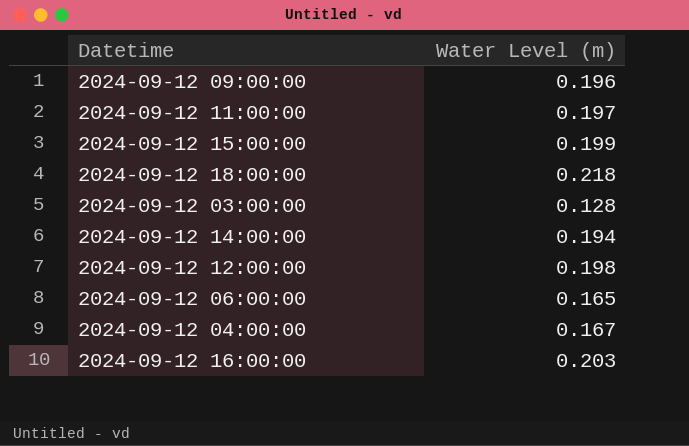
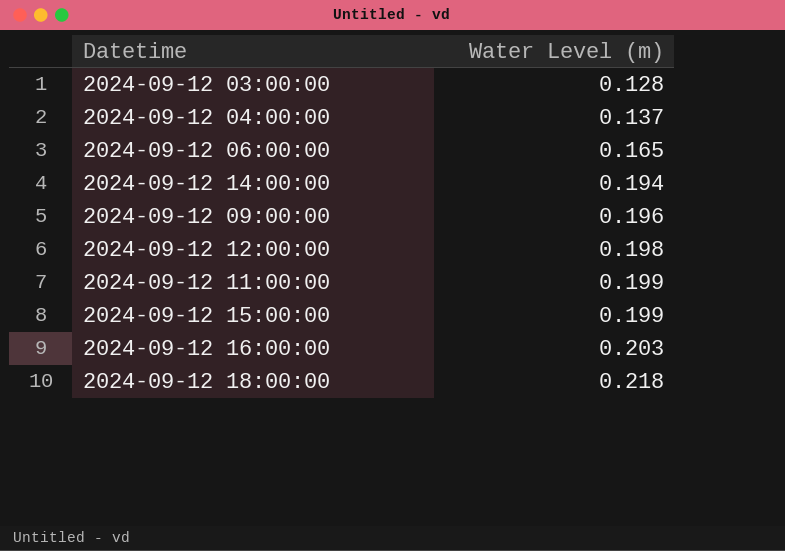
row order: none -> Water Level (m) ascending
2024-09-12 04:00:00 | Water Level (m): 0.167 -> 0.137
2024-09-12 11:00:00 | Water Level (m): 0.197 -> 0.199

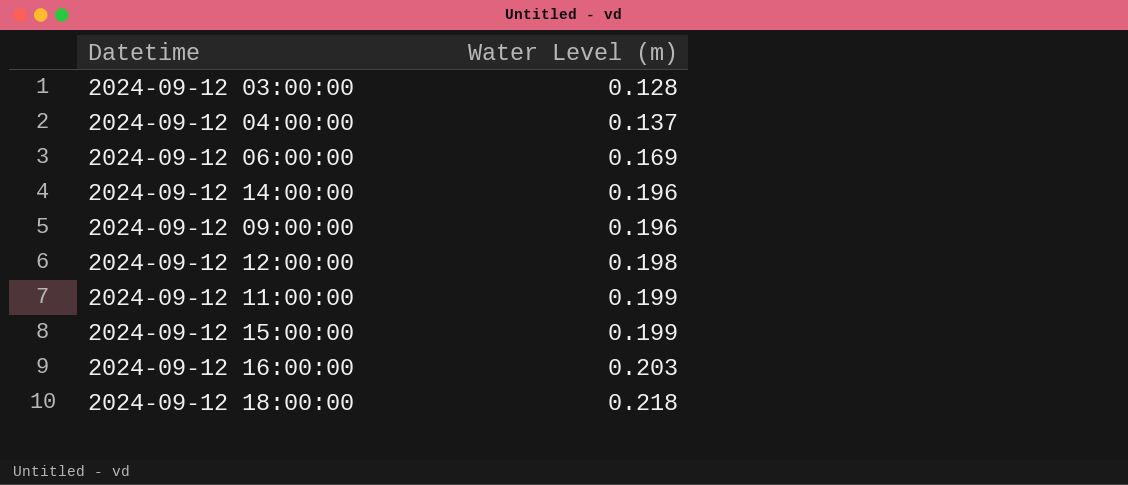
2024-09-12 06:00:00 | Water Level (m): 0.165 -> 0.169
2024-09-12 14:00:00 | Water Level (m): 0.194 -> 0.196

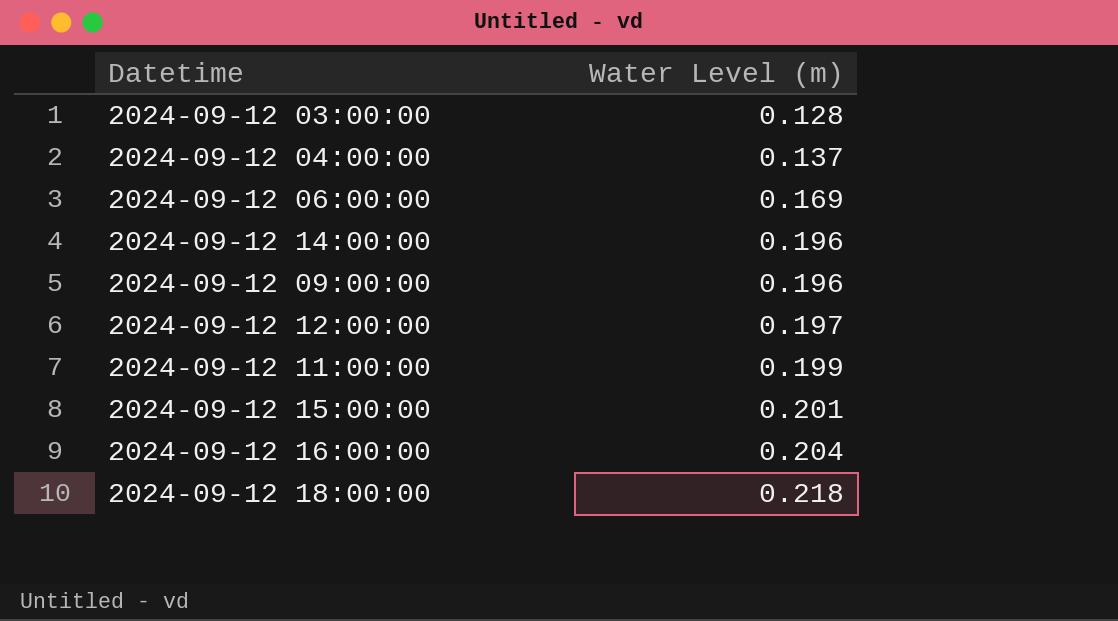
2024-09-12 12:00:00 | Water Level (m): 0.198 -> 0.197
2024-09-12 15:00:00 | Water Level (m): 0.199 -> 0.201
2024-09-12 16:00:00 | Water Level (m): 0.203 -> 0.204

